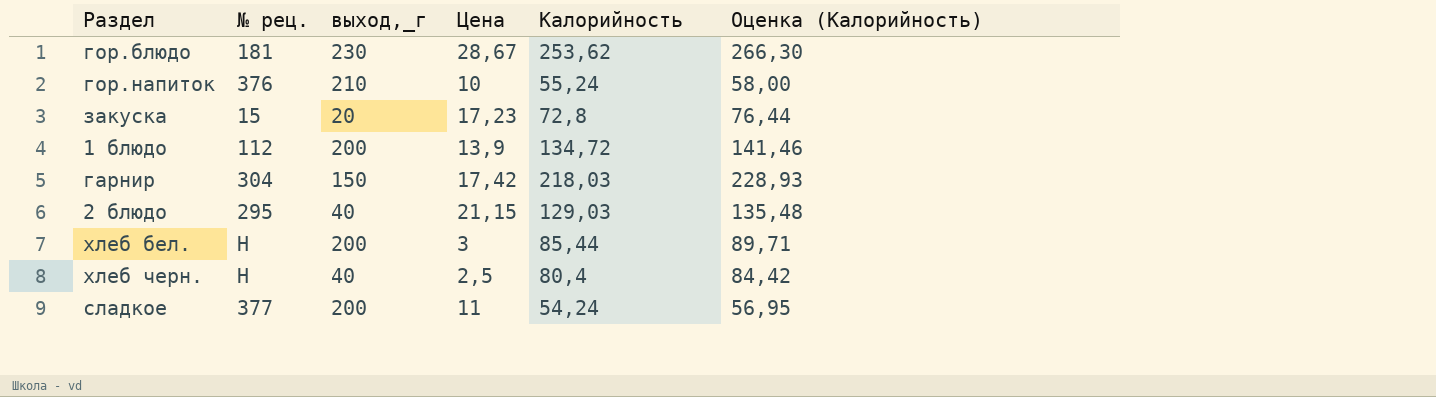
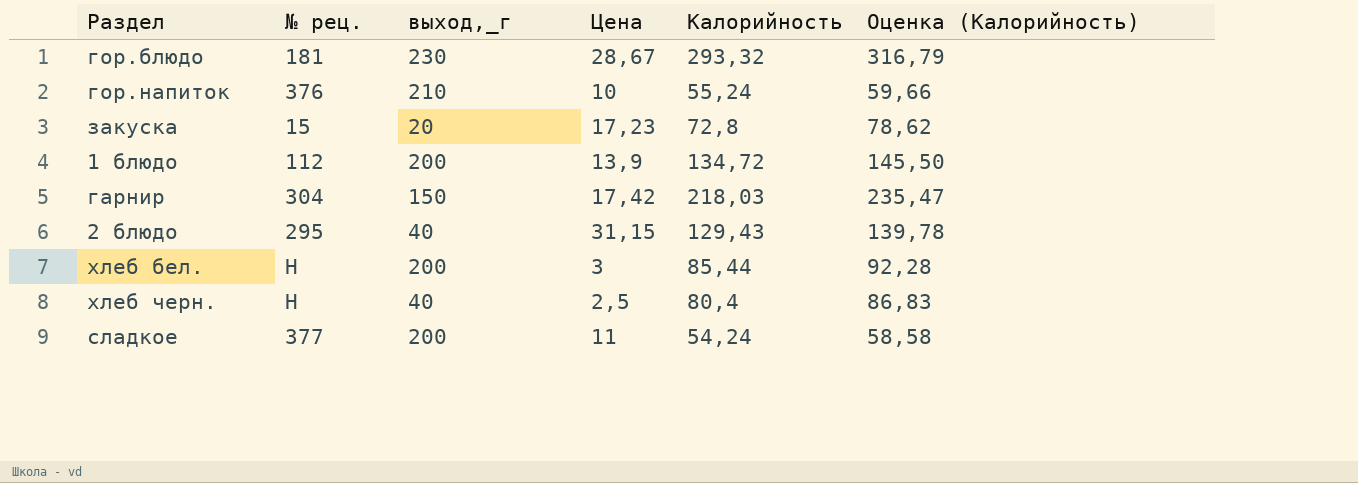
column Оценка (Калорийность) | formula: [Калорийность] * 1,05 -> [Калорийность] * 1,08
гор.блюдо | Калорийность: 253,62 -> 293,32
2 блюдо | Цена: 21,15 -> 31,15
2 блюдо | Калорийность: 129,03 -> 129,43

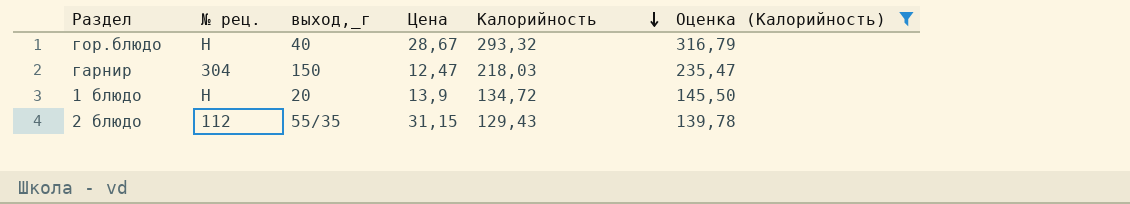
filter: none -> Оценка (Калорийность) >= 139,78
row order: none -> Калорийность descending
гор.блюдо | № рец.: 181 -> Н
гор.блюдо | выход,_г: 230 -> 40
гарнир | Цена: 17,42 -> 12,47
1 блюдо | № рец.: 112 -> Н
1 блюдо | выход,_г: 200 -> 20
2 блюдо | № рец.: 295 -> 112
2 блюдо | выход,_г: 40 -> 55/35

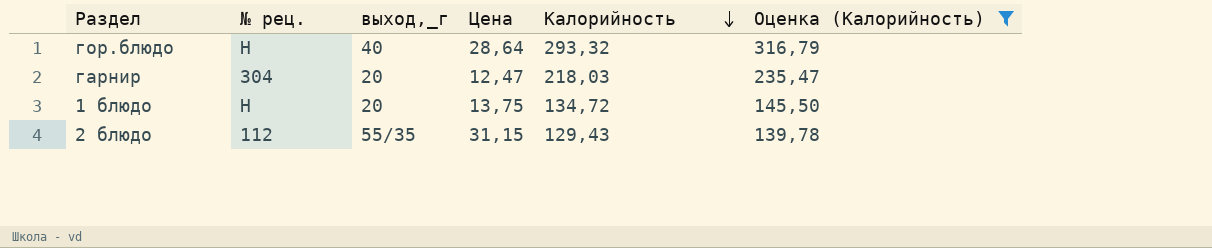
гор.блюдо | Цена: 28,67 -> 28,64
гарнир | выход,_г: 150 -> 20
1 блюдо | Цена: 13,9 -> 13,75

